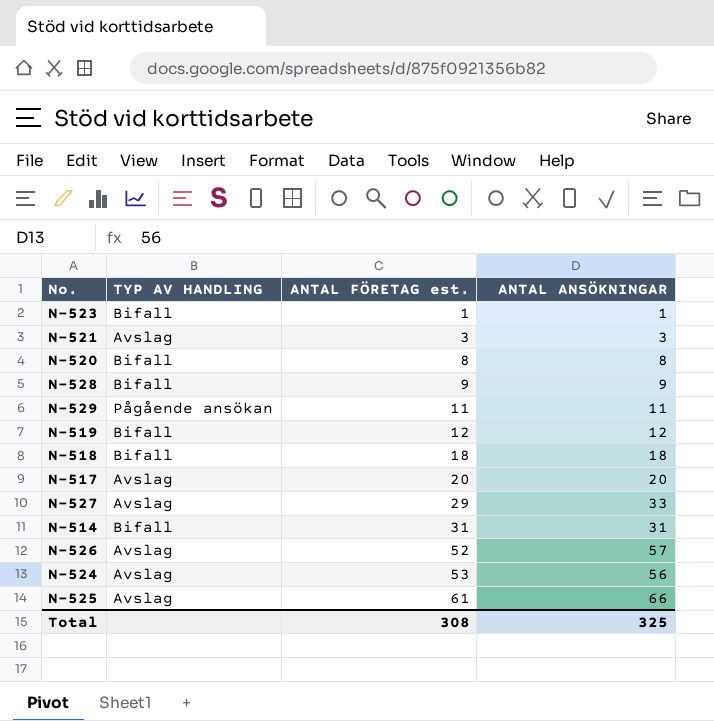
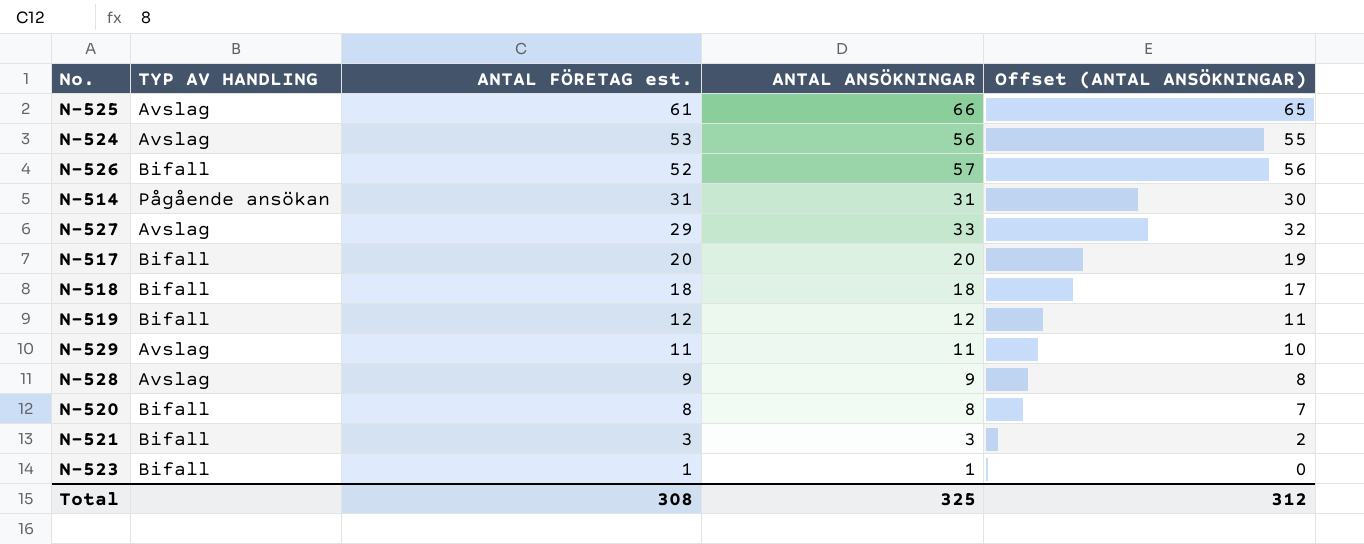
row order: ANTAL FÖRETAG est. ascending -> ANTAL FÖRETAG est. descending
column Offset (ANTAL ANSÖKNINGAR) | formula: none -> [ANTAL ANSÖKNINGAR] - 1
N-526 | TYP AV HANDLING: Avslag -> Bifall
N-514 | TYP AV HANDLING: Bifall -> Pågående ansökan
N-517 | TYP AV HANDLING: Avslag -> Bifall
N-529 | TYP AV HANDLING: Pågående ansökan -> Avslag
N-528 | TYP AV HANDLING: Bifall -> Avslag
N-521 | TYP AV HANDLING: Avslag -> Bifall

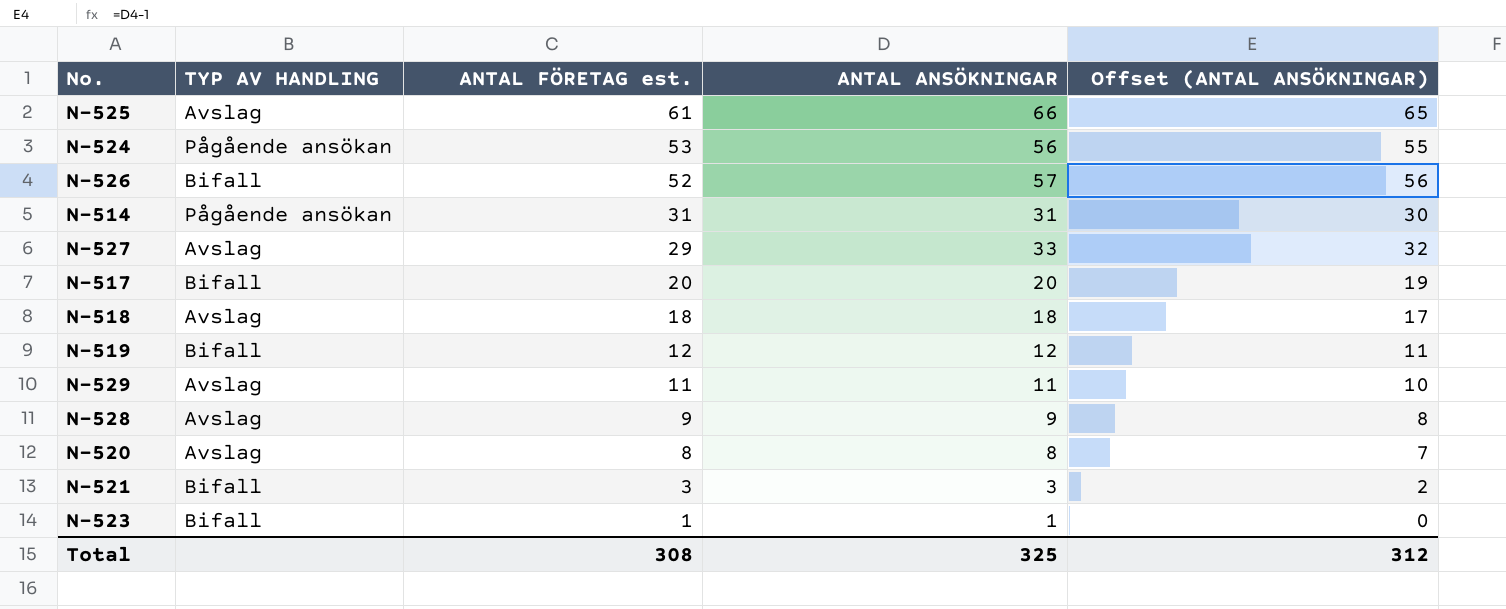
N-524 | TYP AV HANDLING: Avslag -> Pågående ansökan
N-518 | TYP AV HANDLING: Bifall -> Avslag
N-520 | TYP AV HANDLING: Bifall -> Avslag

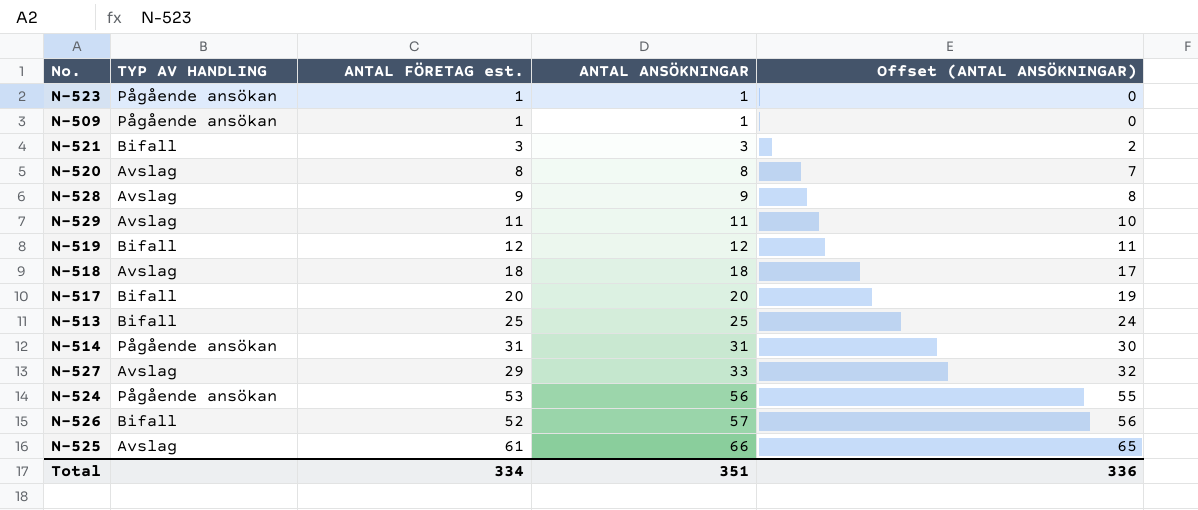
row order: ANTAL FÖRETAG est. descending -> ANTAL ANSÖKNINGAR ascending
N-523 | TYP AV HANDLING: Bifall -> Pågående ansökan
row N-509: none -> Pågående ansökan | 1 | 1 | 0
row N-513: none -> Bifall | 25 | 25 | 24
Total | ANTAL FÖRETAG est.: 308 -> 334
Total | ANTAL ANSÖKNINGAR: 325 -> 351
Total | Offset (ANTAL ANSÖKNINGAR): 312 -> 336

